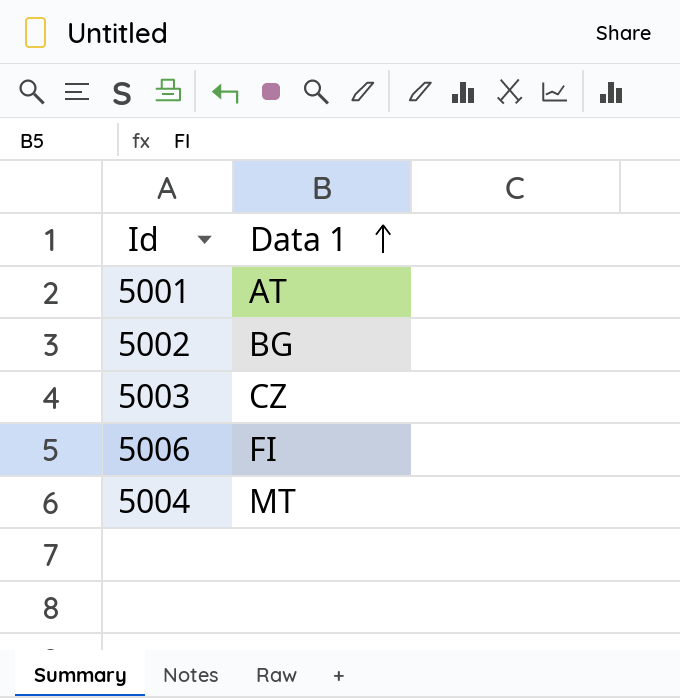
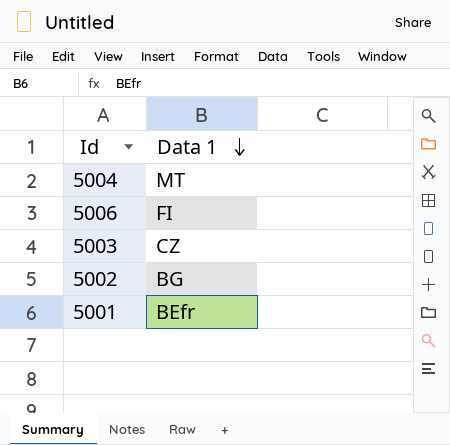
row order: Data 1 ascending -> Data 1 descending
5001 | Data 1: AT -> BEfr

